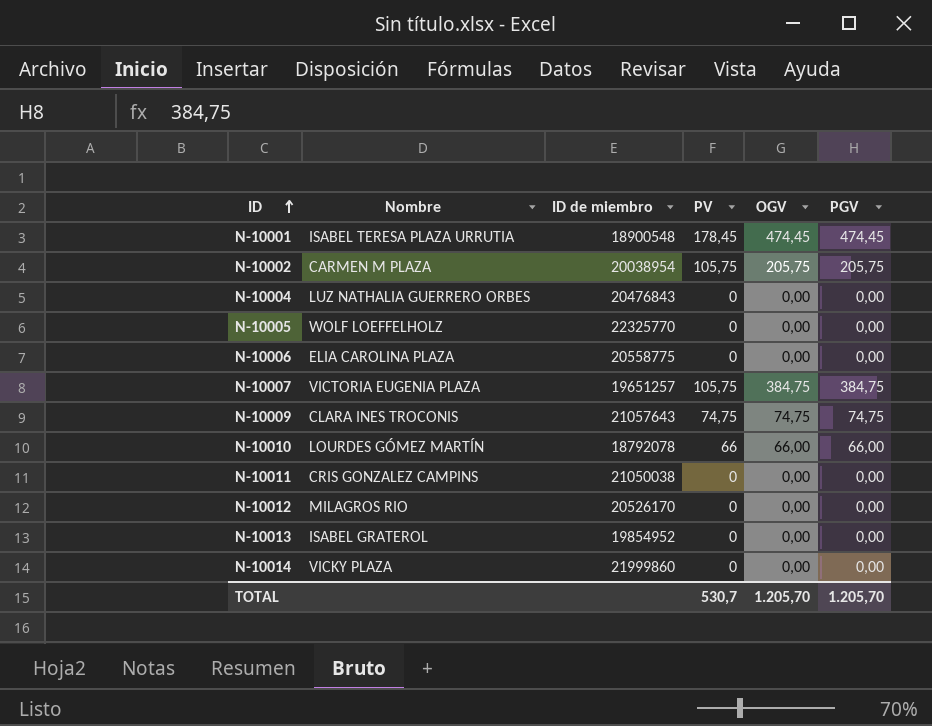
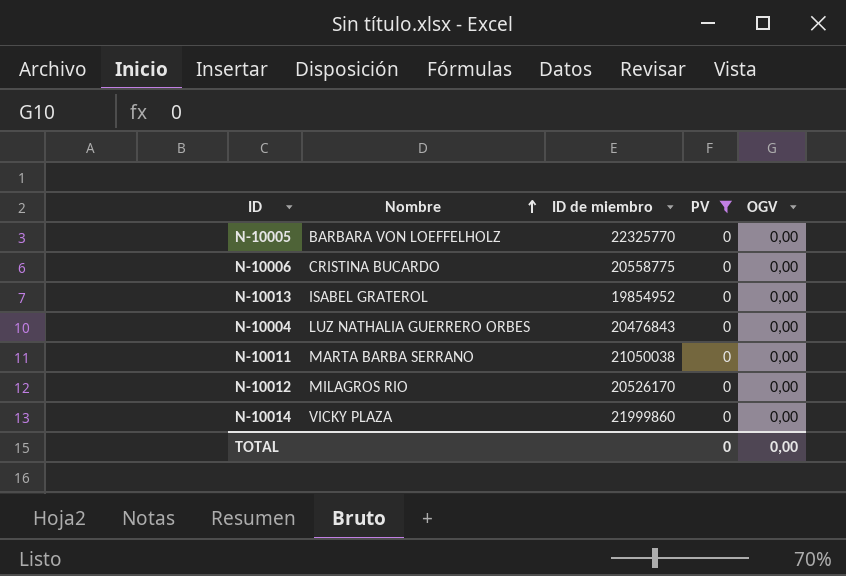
filter: none -> PV = 0
row order: ID ascending -> Nombre ascending
column PGV | position: 6 -> none
N-10005 | Nombre: WOLF LOEFFELHOLZ -> BARBARA VON LOEFFELHOLZ
N-10006 | Nombre: ELIA CAROLINA PLAZA -> CRISTINA BUCARDO
N-10011 | Nombre: CRIS GONZALEZ CAMPINS -> MARTA BARBA SERRANO
TOTAL | PV: 530,7 -> 0
TOTAL | OGV: 1.205,70 -> 0,00

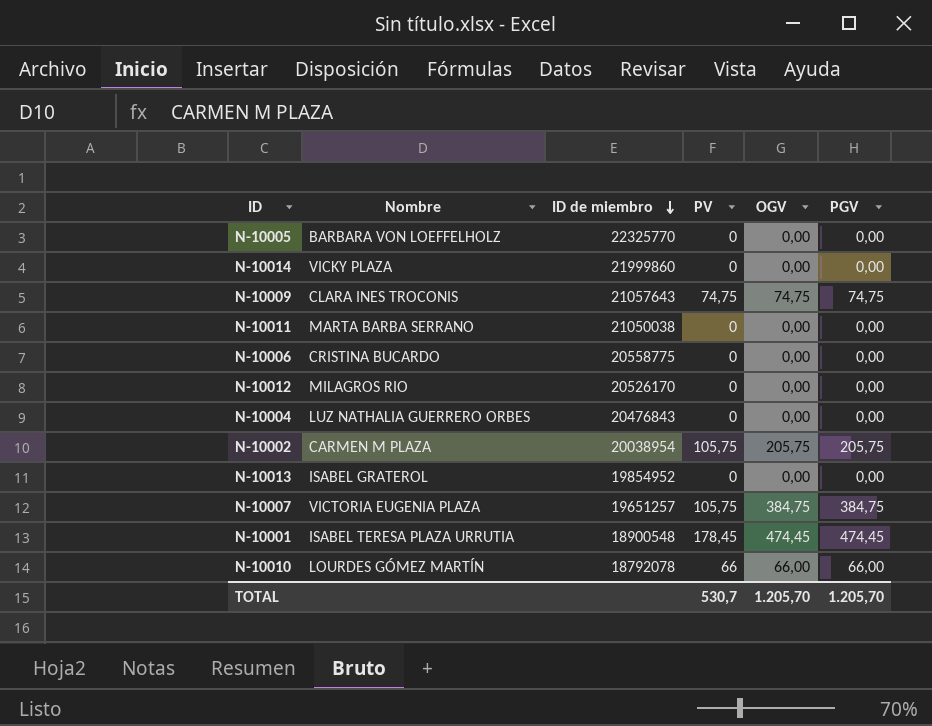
filter: PV = 0 -> none
row order: Nombre ascending -> ID de miembro descending
column PGV | position: none -> 6
TOTAL | PV: 0 -> 530,7
TOTAL | OGV: 0,00 -> 1.205,70

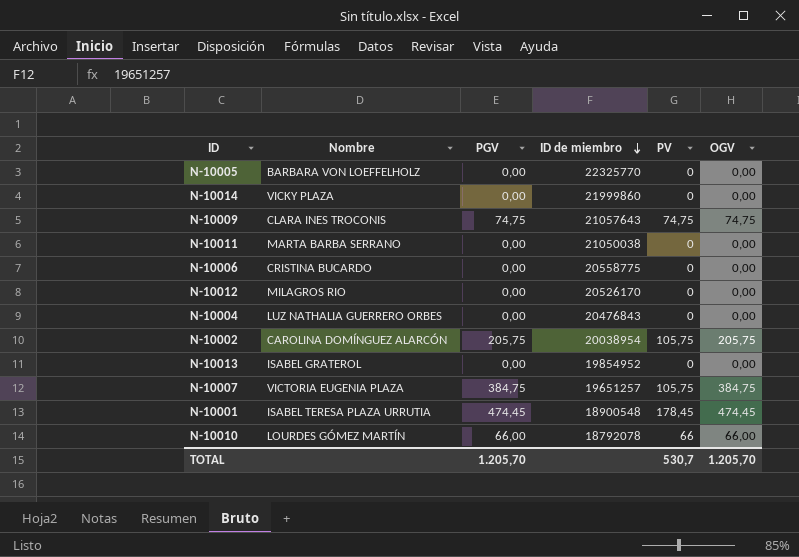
column PGV | position: 6 -> 3
N-10002 | Nombre: CARMEN M PLAZA -> CAROLINA DOMÍNGUEZ ALARCÓN

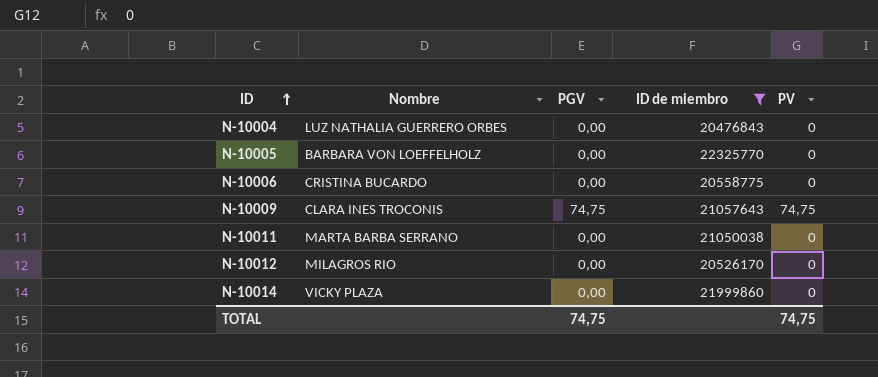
filter: none -> ID de miembro >= 20476843
row order: ID de miembro descending -> ID ascending
column OGV | position: 6 -> none
TOTAL | PGV: 1.205,70 -> 74,75
TOTAL | PV: 530,7 -> 74,75

